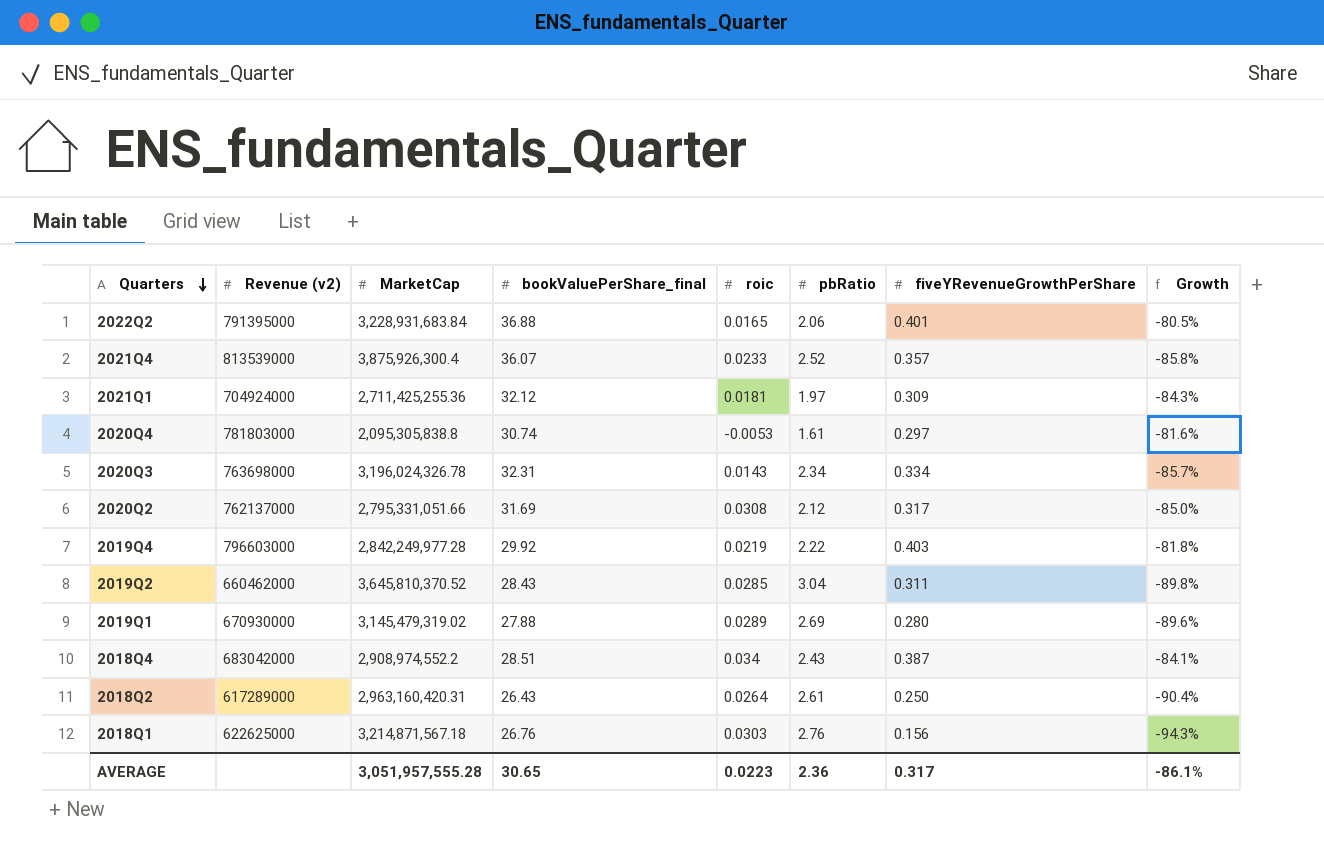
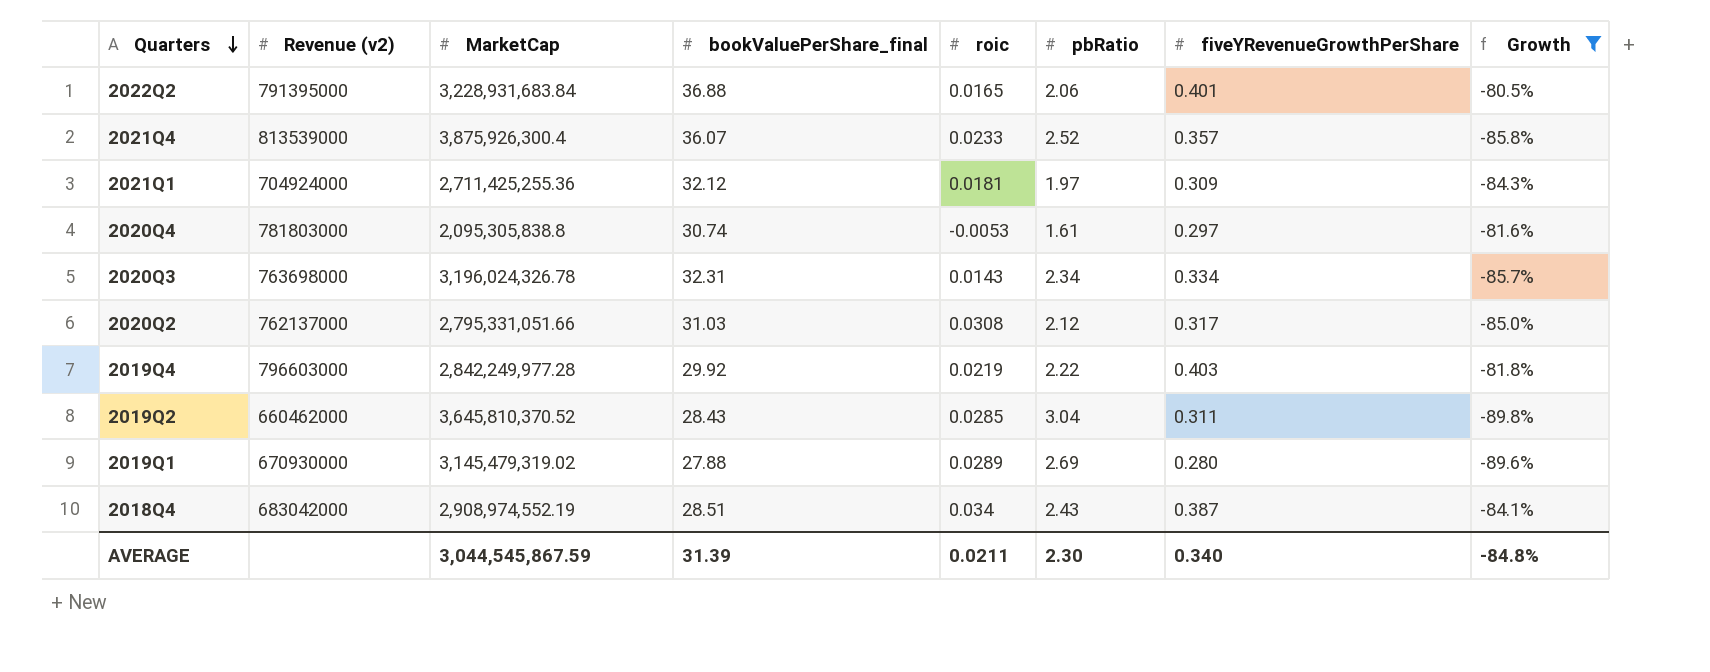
filter: none -> Growth >= -89.8%
2020Q2 | bookValuePerShare_final: 31.69 -> 31.03
2018Q4 | MarketCap: 2,908,974,552.2 -> 2,908,974,552.19
AVERAGE | MarketCap: 3,051,957,555.28 -> 3,044,545,867.59
AVERAGE | bookValuePerShare_final: 30.65 -> 31.39
AVERAGE | roic: 0.0223 -> 0.0211
AVERAGE | pbRatio: 2.36 -> 2.30
AVERAGE | fiveYRevenueGrowthPerShare: 0.317 -> 0.340
AVERAGE | Growth: -86.1% -> -84.8%

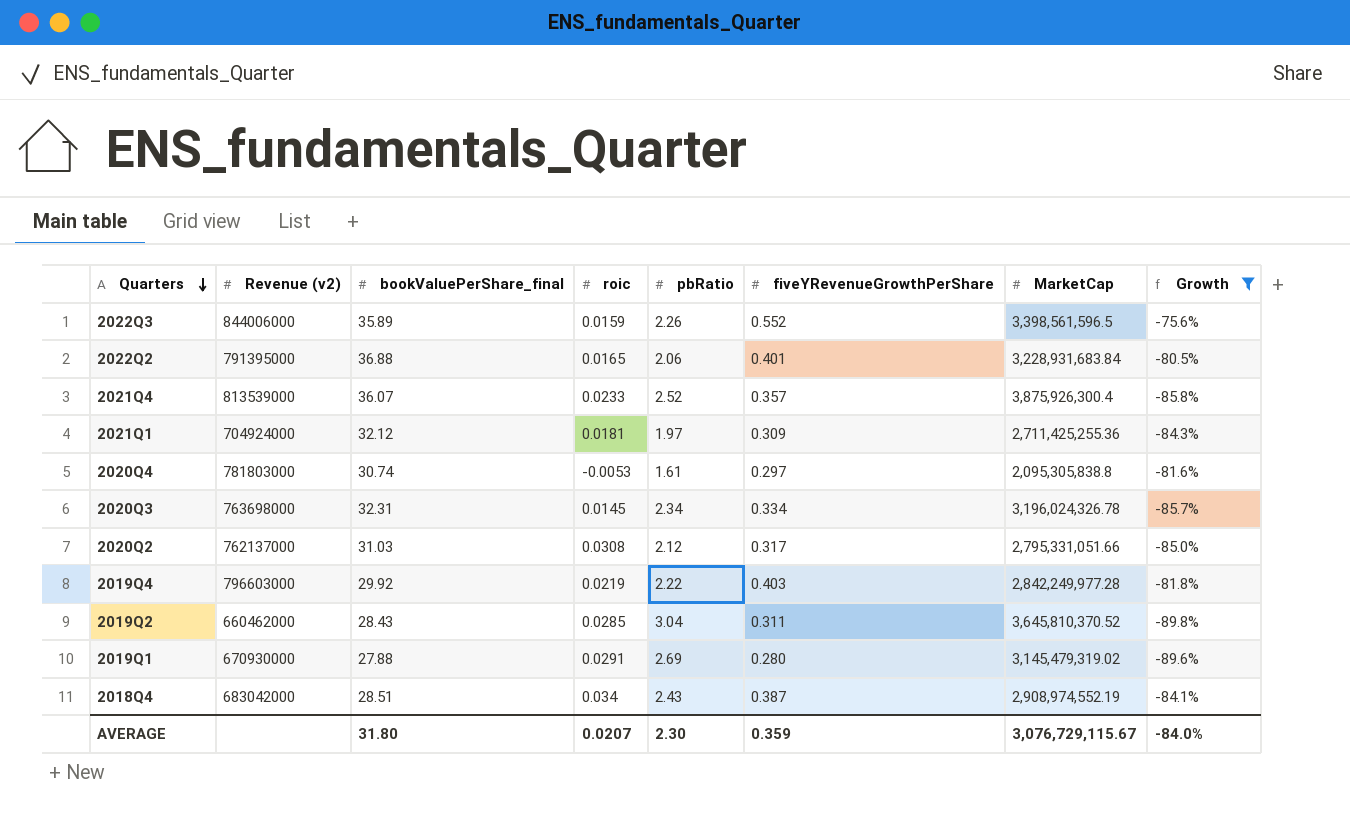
column MarketCap | position: 3 -> 7
row 2022Q3: none -> 844006000 | 35.89 | 0.0159 | 2.26 | 0.552 | 3,398,561,596.5 | -75.6%
2020Q3 | roic: 0.0143 -> 0.0145
2019Q1 | roic: 0.0289 -> 0.0291
AVERAGE | bookValuePerShare_final: 31.39 -> 31.80
AVERAGE | roic: 0.0211 -> 0.0207
AVERAGE | fiveYRevenueGrowthPerShare: 0.340 -> 0.359
AVERAGE | MarketCap: 3,044,545,867.59 -> 3,076,729,115.67
AVERAGE | Growth: -84.8% -> -84.0%

